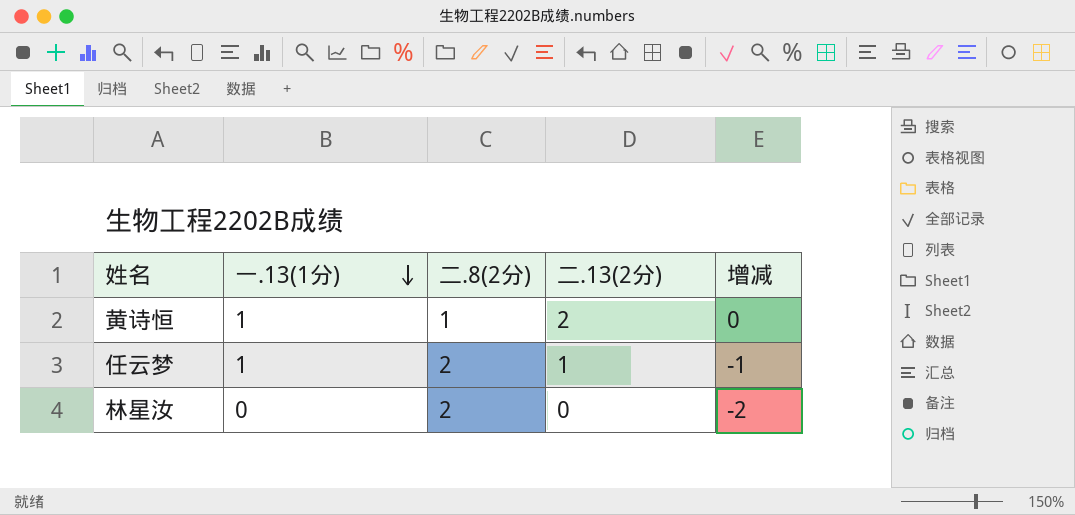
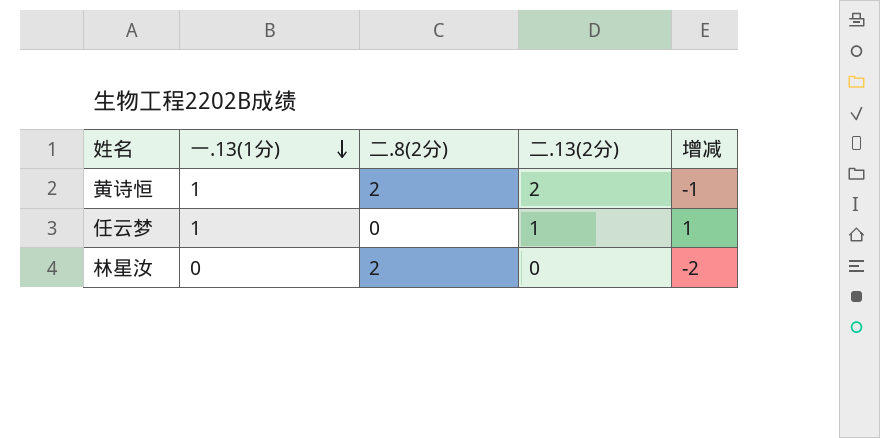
黄诗恒 | 二.8(2分): 1 -> 2
黄诗恒 | 增减: 0 -> -1
任云梦 | 二.8(2分): 2 -> 0
任云梦 | 增减: -1 -> 1

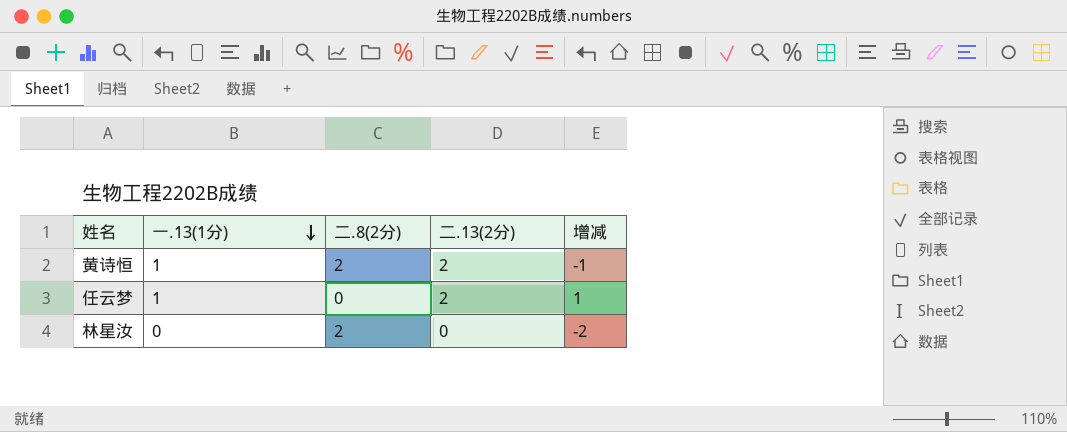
任云梦 | 二.13(2分): 1 -> 2

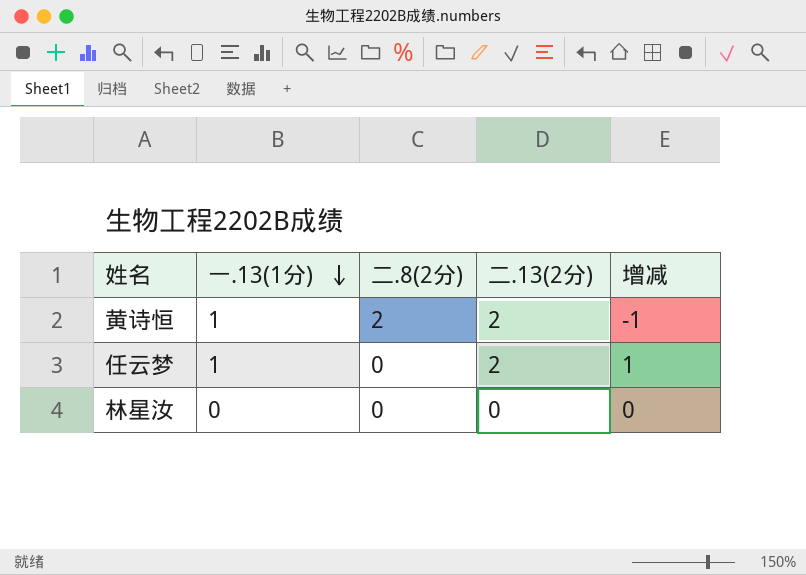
林星汝 | 二.8(2分): 2 -> 0
林星汝 | 增减: -2 -> 0

